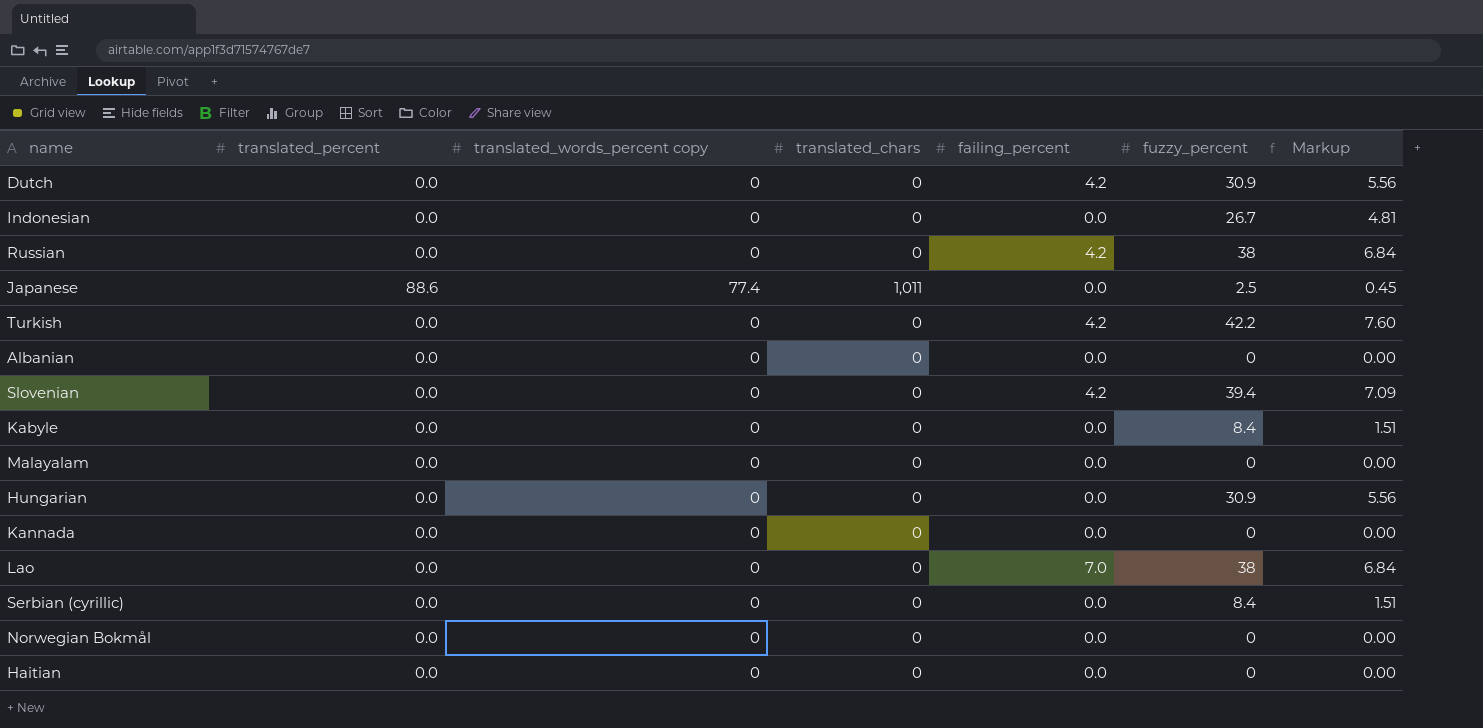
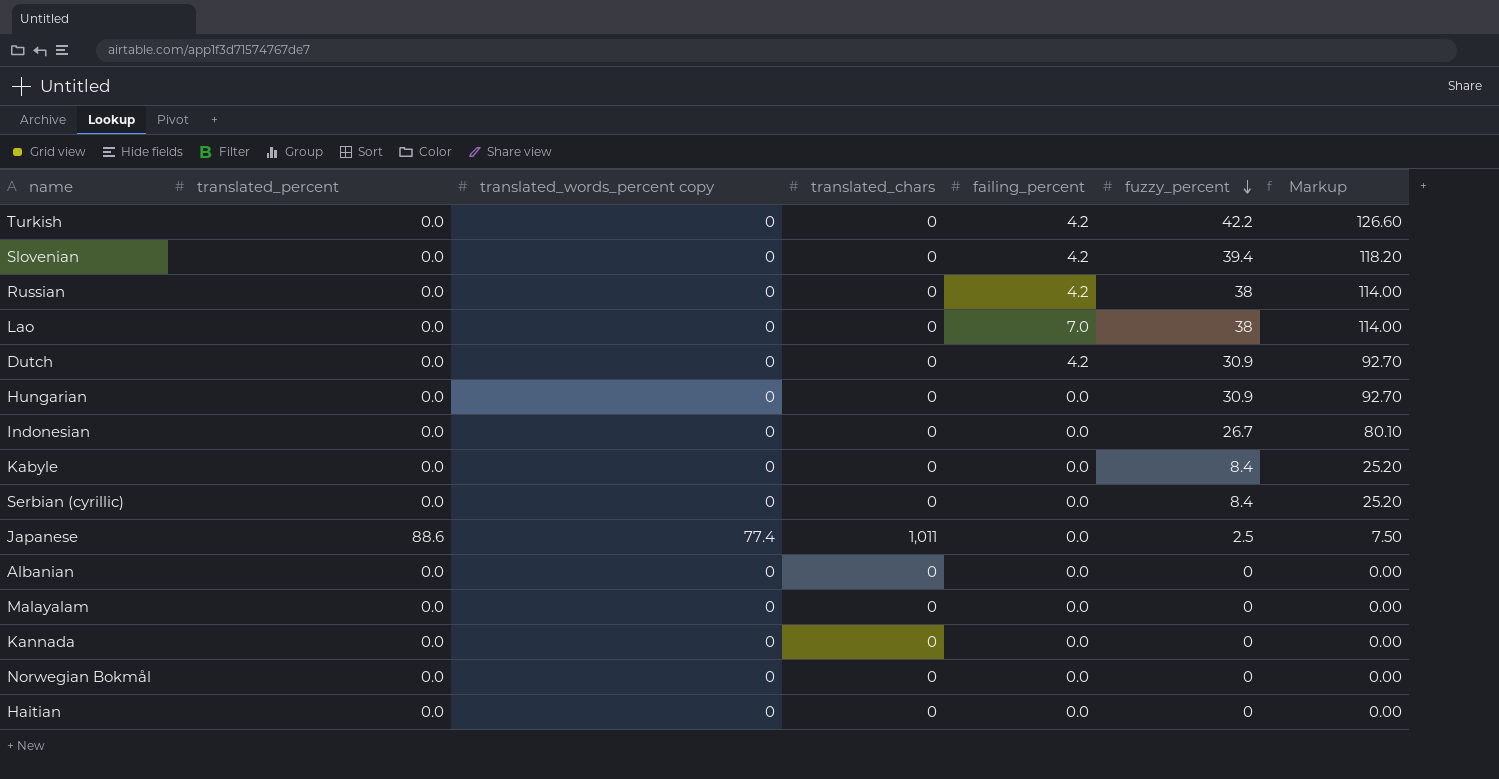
row order: none -> fuzzy_percent descending
column Markup | formula: [fuzzy_percent] * 0.18 -> [fuzzy_percent] * 3

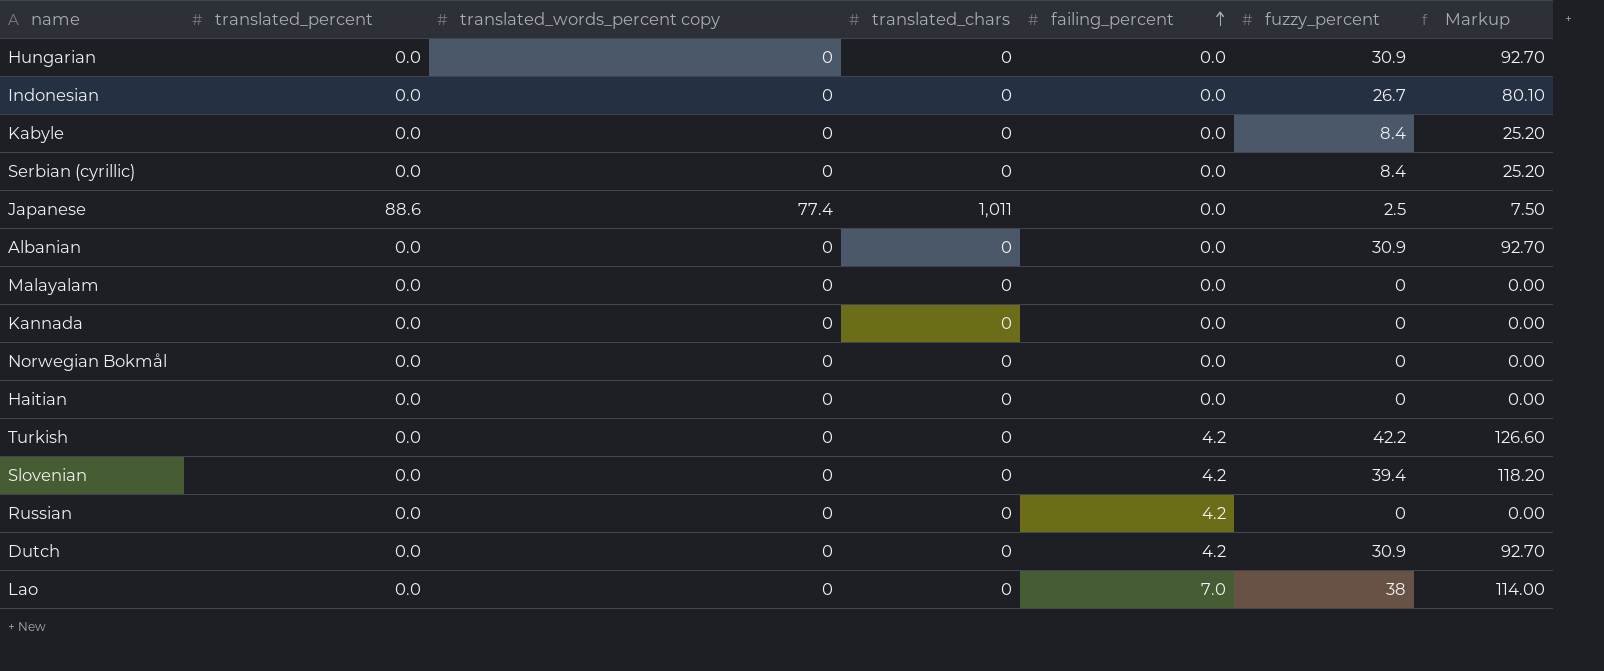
row order: fuzzy_percent descending -> failing_percent ascending
Albanian | fuzzy_percent: 0 -> 30.9
Albanian | Markup: 0.00 -> 92.70
Russian | fuzzy_percent: 38 -> 0
Russian | Markup: 114.00 -> 0.00

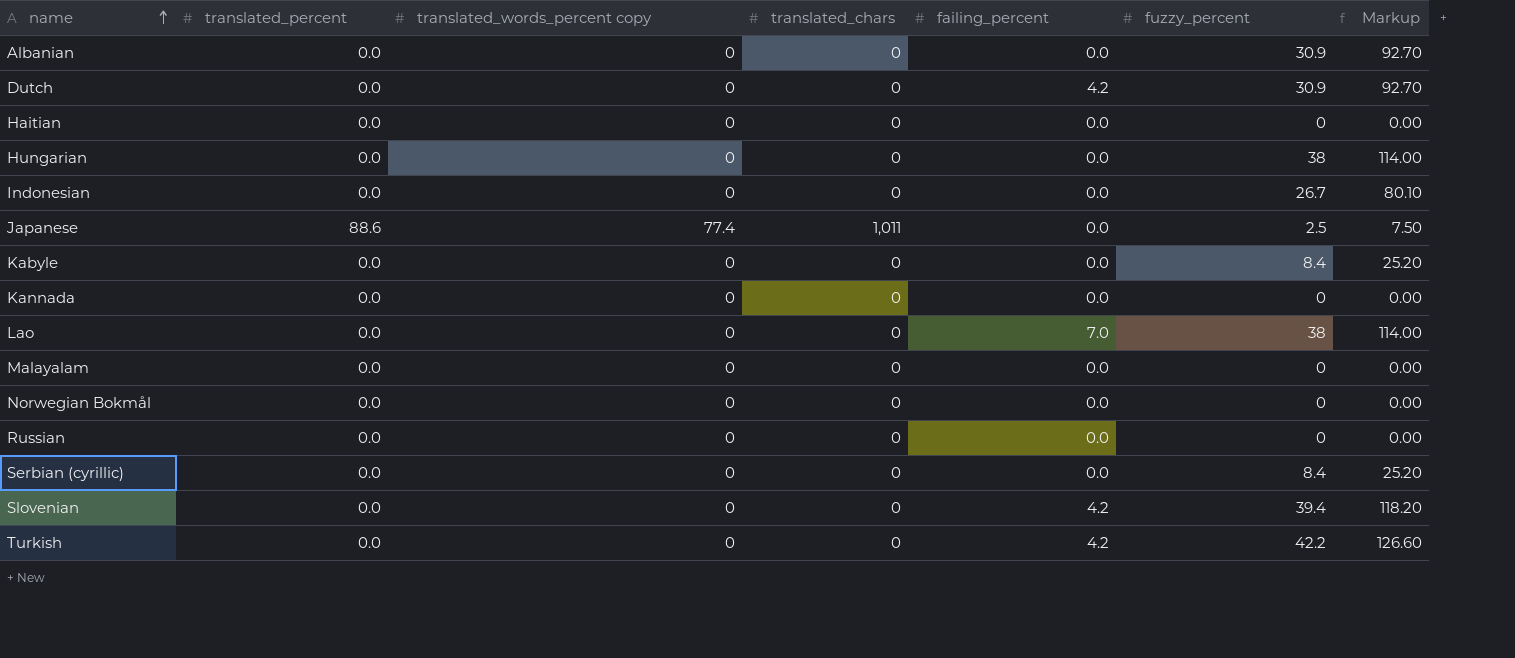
row order: failing_percent ascending -> name ascending
Hungarian | fuzzy_percent: 30.9 -> 38
Hungarian | Markup: 92.70 -> 114.00
Russian | failing_percent: 4.2 -> 0.0

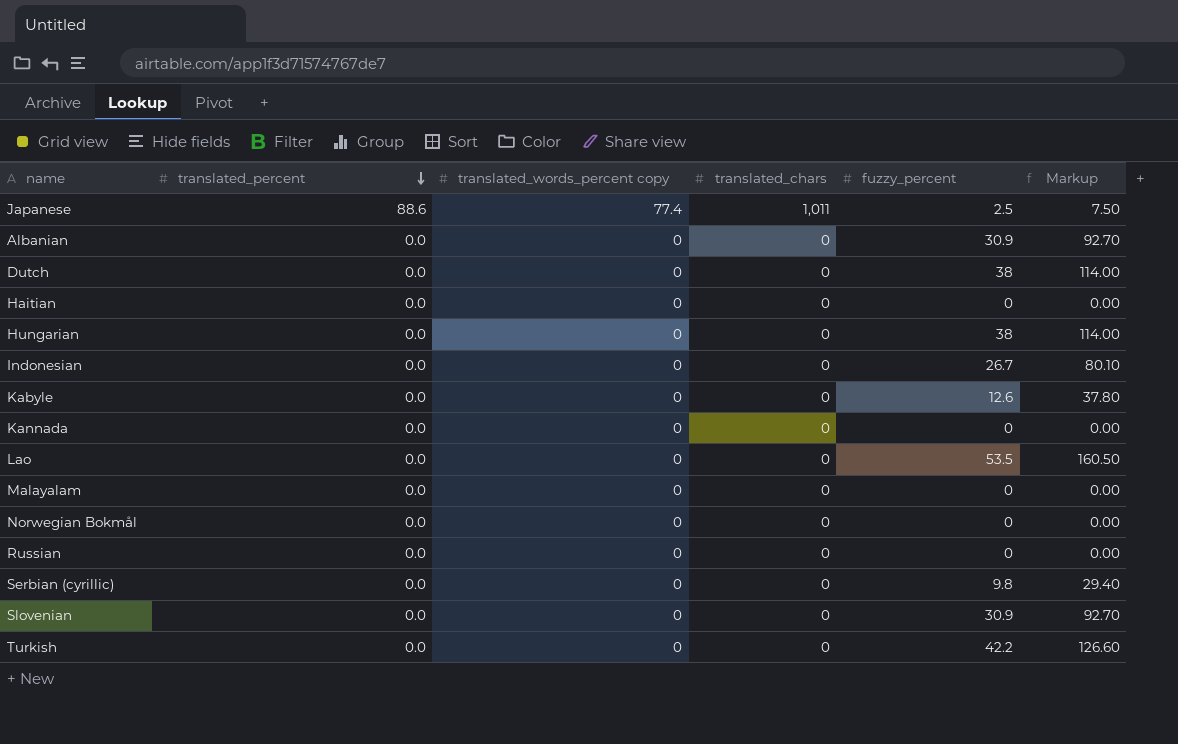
row order: name ascending -> translated_percent descending
column failing_percent | position: 5 -> none
Dutch | fuzzy_percent: 30.9 -> 38
Dutch | Markup: 92.70 -> 114.00
Kabyle | fuzzy_percent: 8.4 -> 12.6
Kabyle | Markup: 25.20 -> 37.80
Lao | fuzzy_percent: 38 -> 53.5
Lao | Markup: 114.00 -> 160.50
Serbian (cyrillic) | fuzzy_percent: 8.4 -> 9.8
Serbian (cyrillic) | Markup: 25.20 -> 29.40
Slovenian | fuzzy_percent: 39.4 -> 30.9
Slovenian | Markup: 118.20 -> 92.70

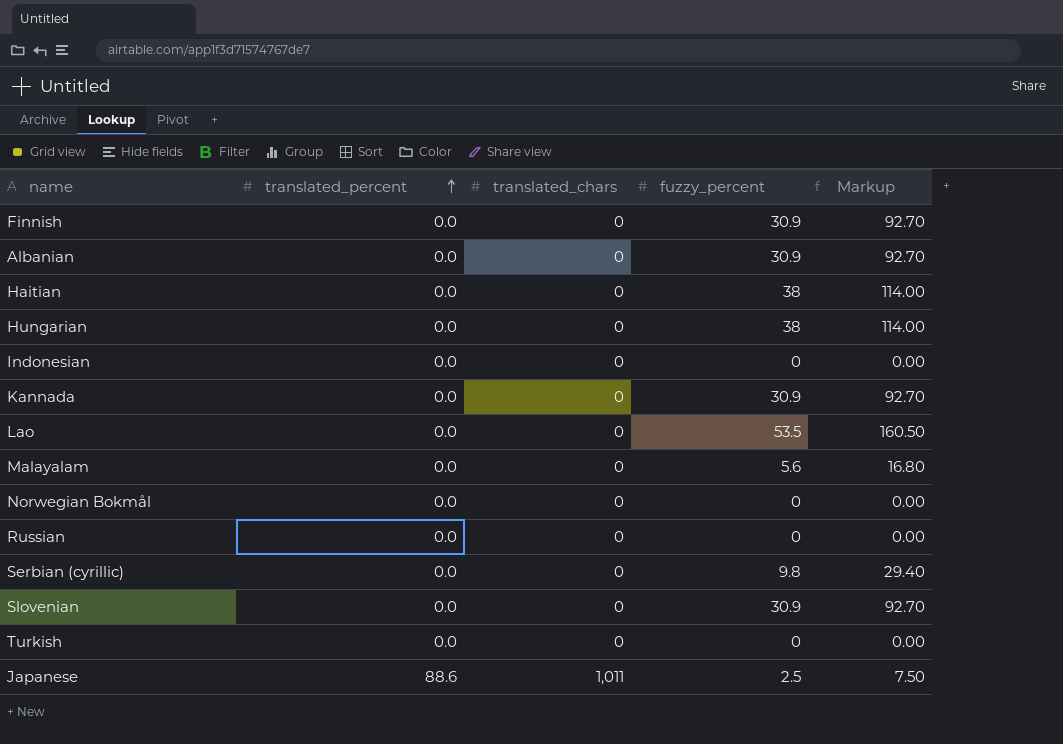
row order: translated_percent descending -> translated_percent ascending
column translated_words_percent copy | position: 3 -> none
row Dutch: 0.0 | 0 | 0 | 38 | 114.00 -> none
row Kabyle: 0.0 | 0 | 0 | 12.6 | 37.80 -> none
row Finnish: none -> 0.0 | 0 | 30.9 | 92.70
Haitian | fuzzy_percent: 0 -> 38
Haitian | Markup: 0.00 -> 114.00
Indonesian | fuzzy_percent: 26.7 -> 0
Indonesian | Markup: 80.10 -> 0.00
Kannada | fuzzy_percent: 0 -> 30.9
Kannada | Markup: 0.00 -> 92.70
Malayalam | fuzzy_percent: 0 -> 5.6
Malayalam | Markup: 0.00 -> 16.80
Turkish | fuzzy_percent: 42.2 -> 0
Turkish | Markup: 126.60 -> 0.00

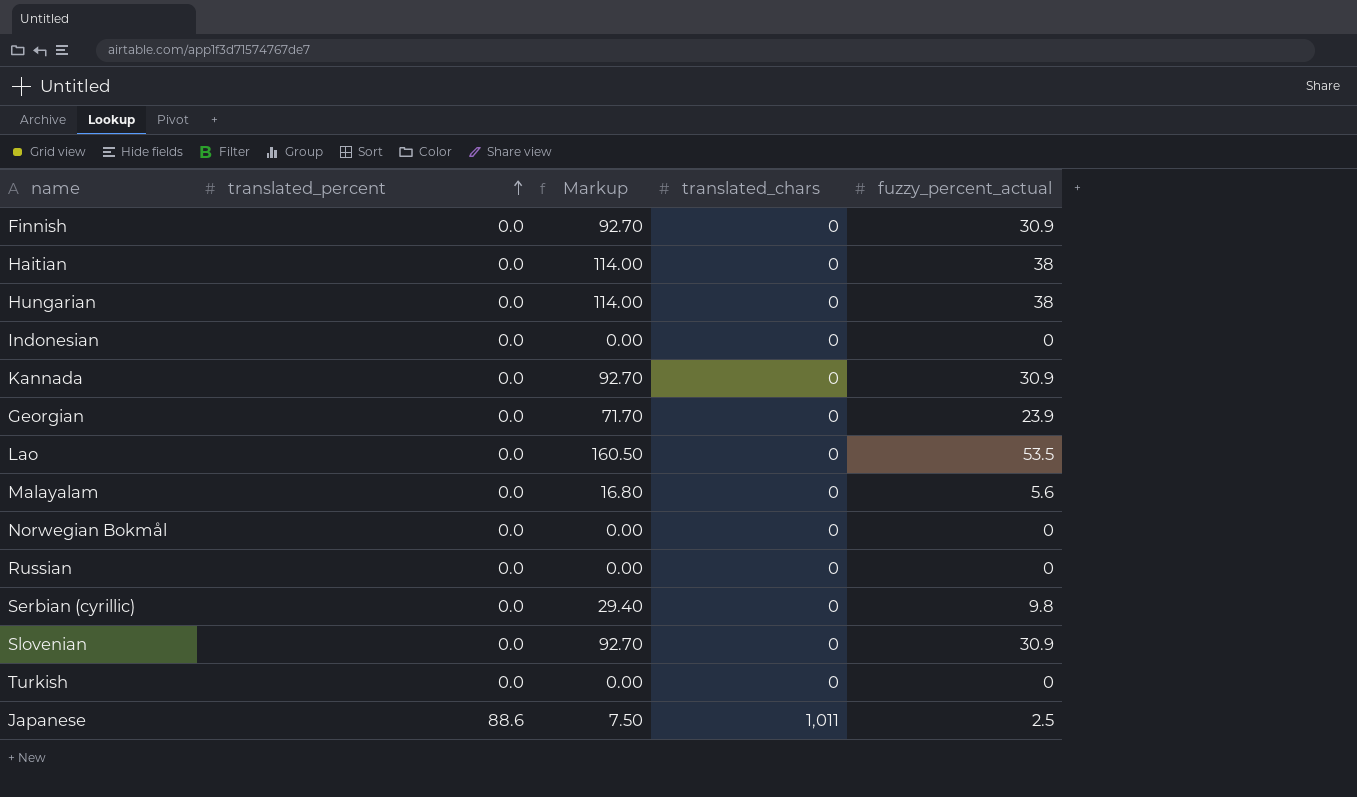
column Markup | position: 5 -> 3
column name: fuzzy_percent -> fuzzy_percent_actual
row Albanian: 0.0 | 0 | 30.9 | 92.70 -> none
row Georgian: none -> 0.0 | 71.70 | 0 | 23.9

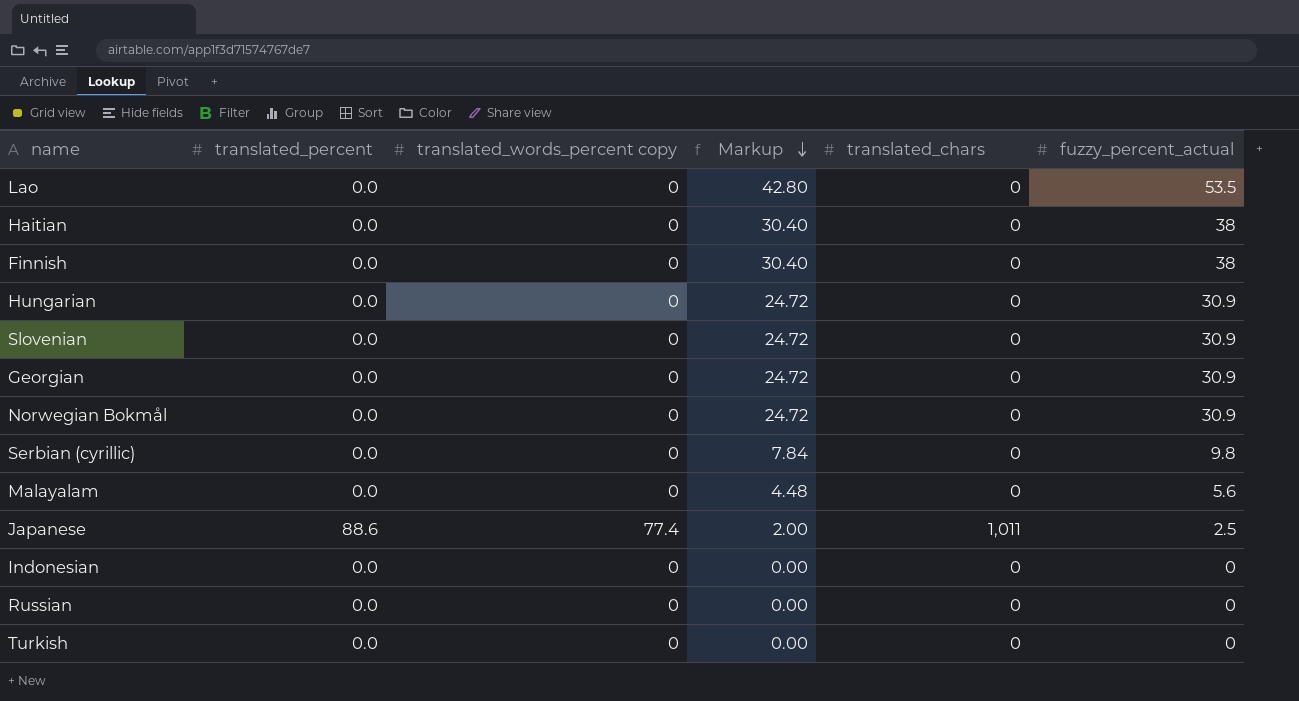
row order: translated_percent ascending -> Markup descending
column translated_words_percent copy | position: none -> 3
column Markup | formula: [fuzzy_percent_actual] * 3 -> [fuzzy_percent_actual] * 0.8
row Kannada: 0.0 | 92.70 | 0 | 30.9 -> none
Finnish | fuzzy_percent_actual: 30.9 -> 38
Hungarian | fuzzy_percent_actual: 38 -> 30.9
Georgian | fuzzy_percent_actual: 23.9 -> 30.9
Norwegian Bokmål | fuzzy_percent_actual: 0 -> 30.9

